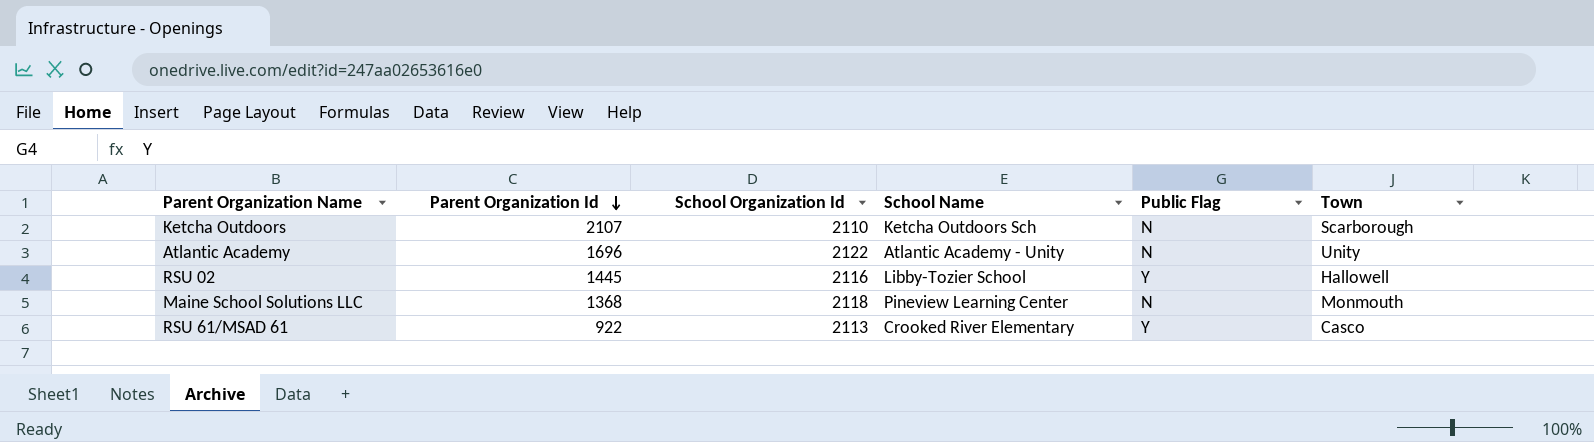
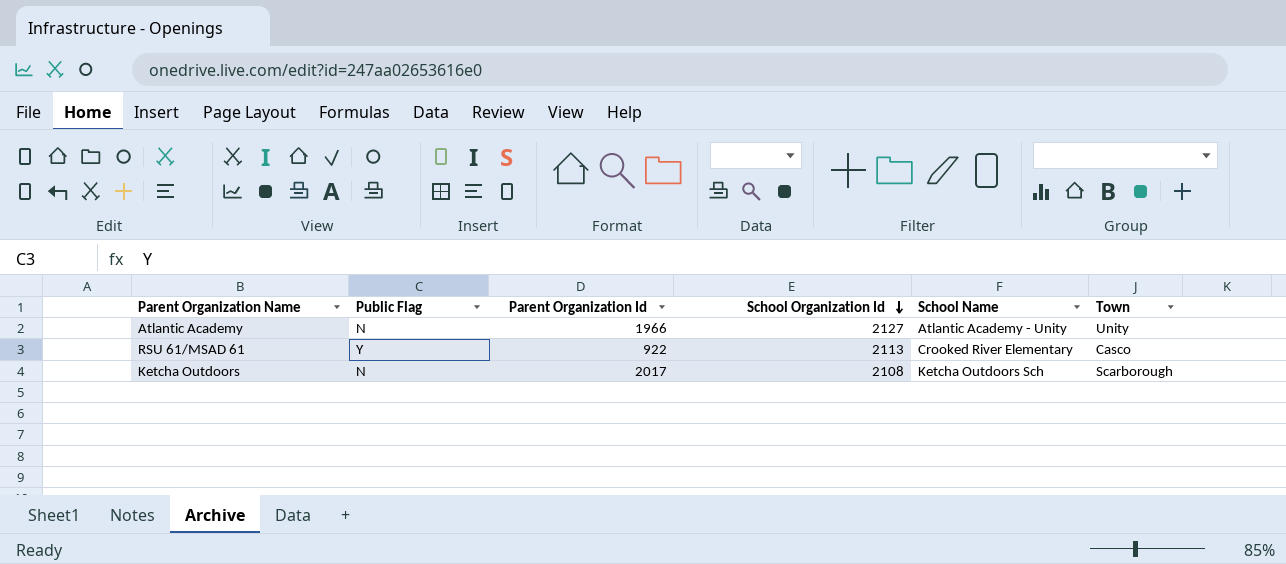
row order: Parent Organization Id descending -> School Organization Id descending
column Public Flag | position: 5 -> 2
row RSU 02: 1445 | 2116 | Libby-Tozier School | Y | Hallowell -> none
row Maine School Solutions LLC: 1368 | 2118 | Pineview Learning Center | N | Monmouth -> none
Atlantic Academy | Parent Organization Id: 1696 -> 1966
Atlantic Academy | School Organization Id: 2122 -> 2127
Ketcha Outdoors | Parent Organization Id: 2107 -> 2017
Ketcha Outdoors | School Organization Id: 2110 -> 2108

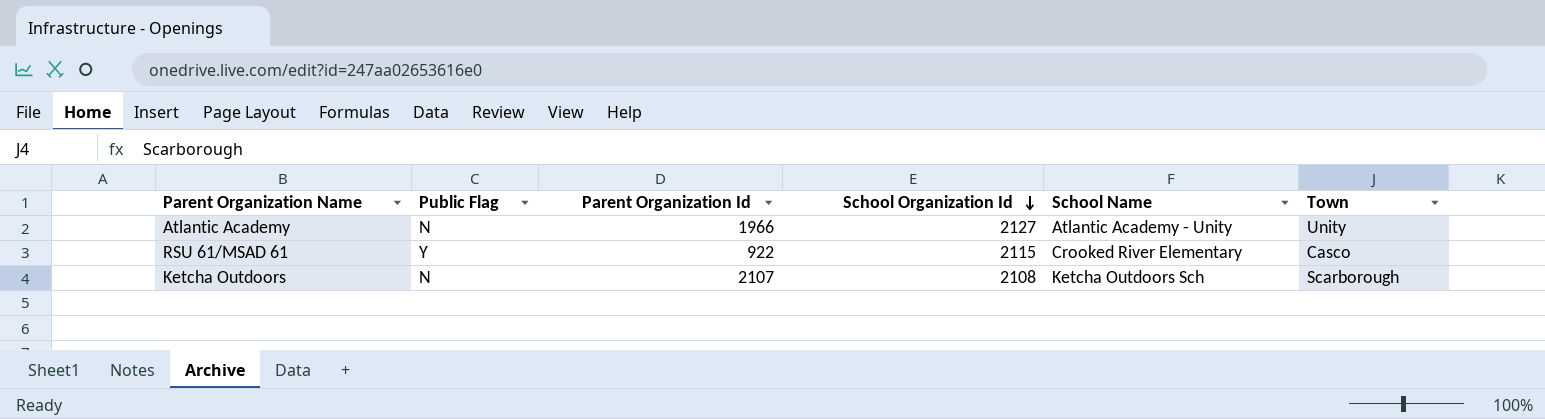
RSU 61/MSAD 61 | School Organization Id: 2113 -> 2115
Ketcha Outdoors | Parent Organization Id: 2017 -> 2107

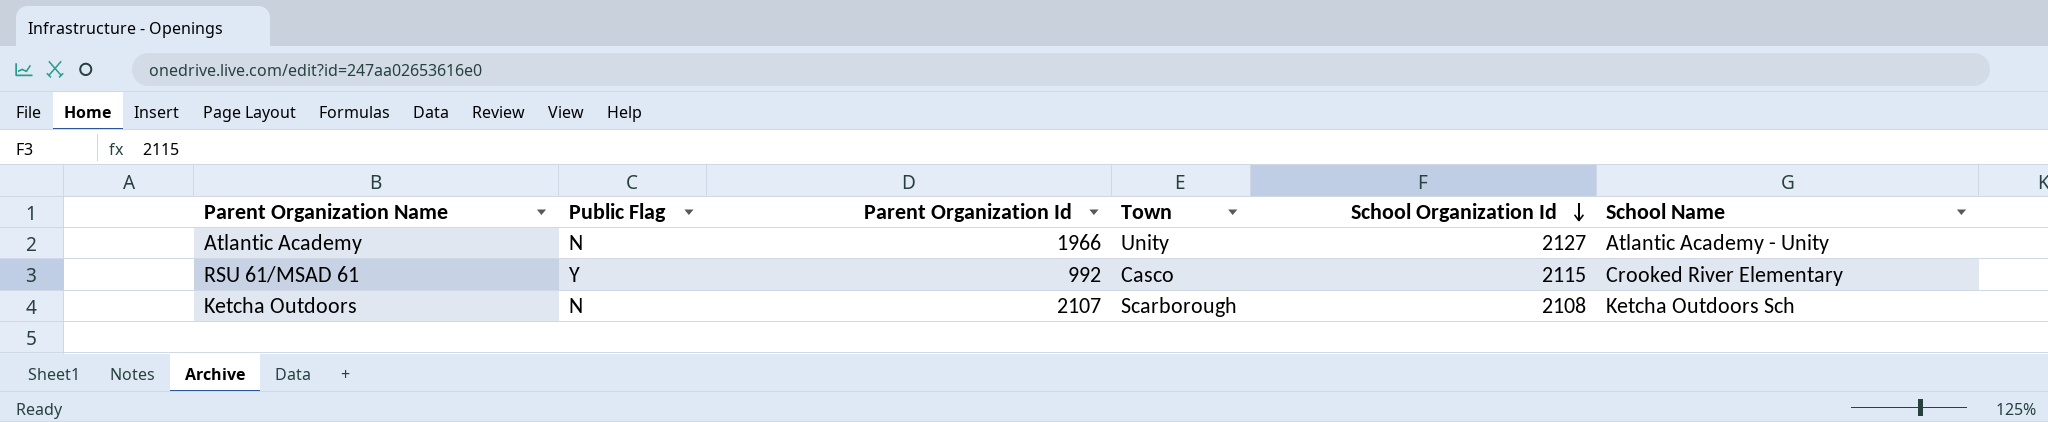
column Town | position: 6 -> 4
RSU 61/MSAD 61 | Parent Organization Id: 922 -> 992

